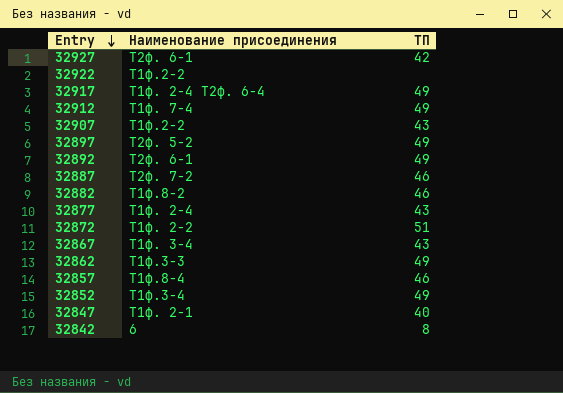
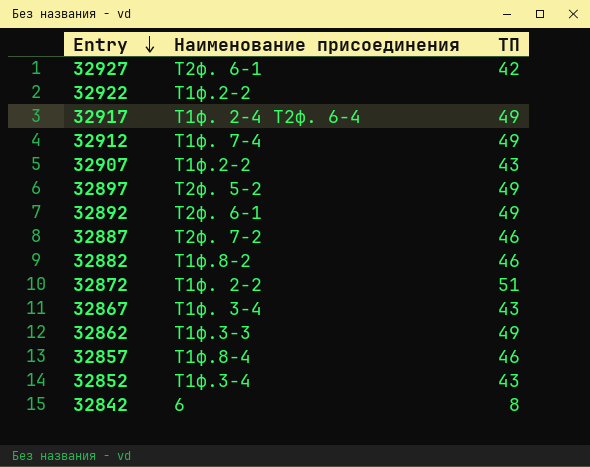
row 32877: Т1ф. 2-4 | 43 -> none
row 32847: Т1ф. 2-1 | 40 -> none
32852 | ТП: 49 -> 43

